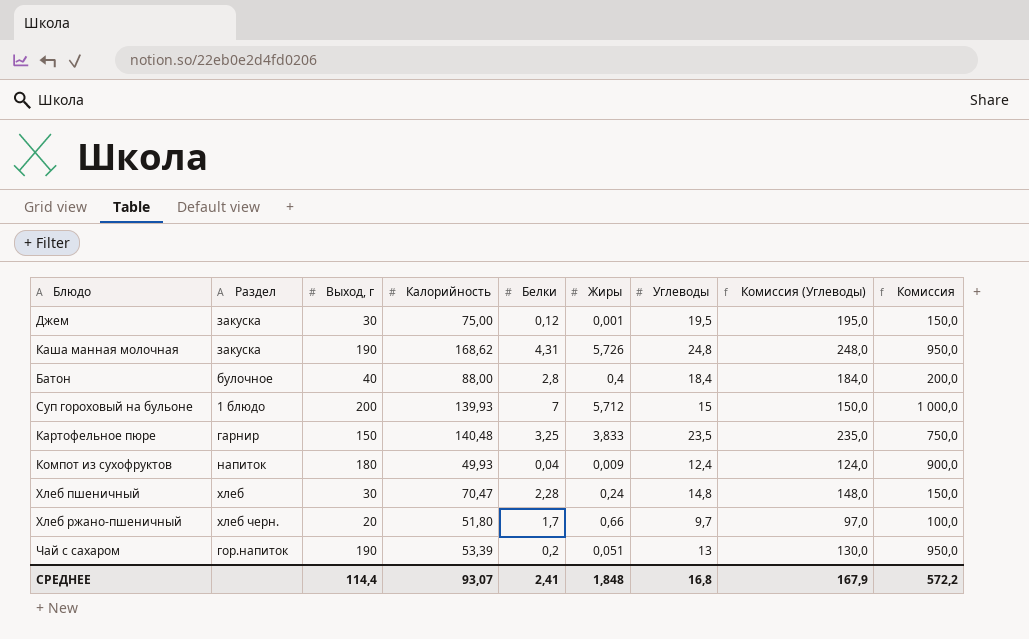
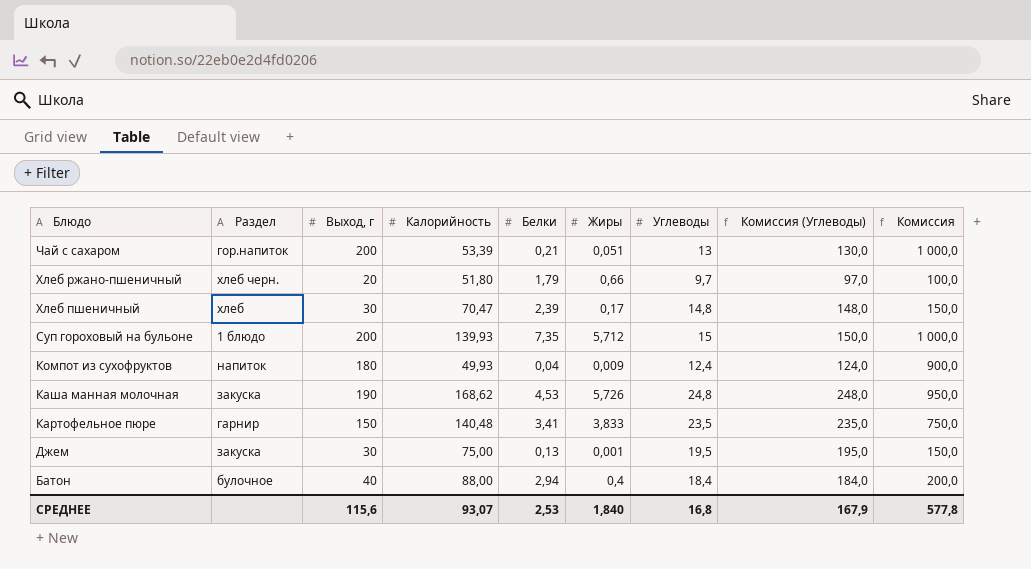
row order: none -> Блюдо descending
Чай с сахаром | Выход, г: 190 -> 200
Чай с сахаром | Белки: 0,2 -> 0,21
Чай с сахаром | Комиссия: 950,0 -> 1 000,0
Хлеб ржано-пшеничный | Белки: 1,7 -> 1,79
Хлеб пшеничный | Белки: 2,28 -> 2,39
Хлеб пшеничный | Жиры: 0,24 -> 0,17
Суп гороховый на бульоне | Белки: 7 -> 7,35
Каша манная молочная | Белки: 4,31 -> 4,53
Картофельное пюре | Белки: 3,25 -> 3,41
Джем | Белки: 0,12 -> 0,13
Батон | Белки: 2,8 -> 2,94
СРЕДНЕЕ | Выход, г: 114,4 -> 115,6
СРЕДНЕЕ | Белки: 2,41 -> 2,53
СРЕДНЕЕ | Жиры: 1,848 -> 1,840
СРЕДНЕЕ | Комиссия: 572,2 -> 577,8

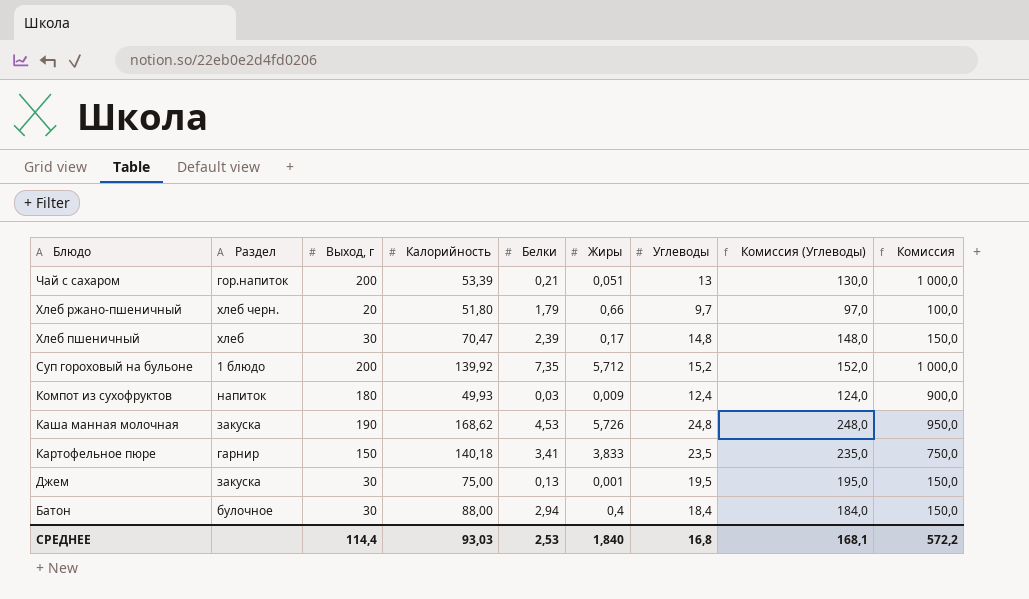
Суп гороховый на бульоне | Калорийность: 139,93 -> 139,92
Суп гороховый на бульоне | Углеводы: 15 -> 15,2
Суп гороховый на бульоне | Комиссия (Углеводы): 150,0 -> 152,0
Компот из сухофруктов | Белки: 0,04 -> 0,03
Картофельное пюре | Калорийность: 140,48 -> 140,18
Батон | Выход, г: 40 -> 30
Батон | Комиссия: 200,0 -> 150,0
СРЕДНЕЕ | Выход, г: 115,6 -> 114,4
СРЕДНЕЕ | Калорийность: 93,07 -> 93,03
СРЕДНЕЕ | Комиссия (Углеводы): 167,9 -> 168,1
СРЕДНЕЕ | Комиссия: 577,8 -> 572,2

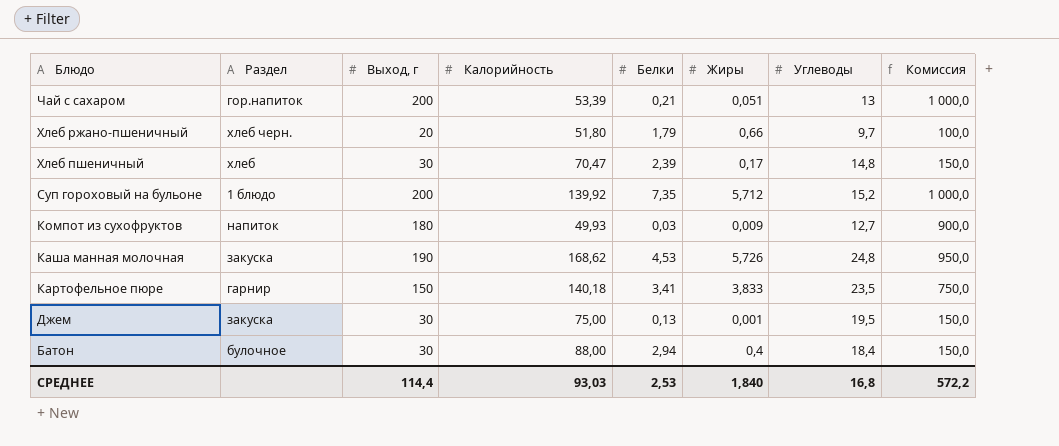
column Комиссия (Углеводы) | formula: [Углеводы] * 10 -> none
Компот из сухофруктов | Углеводы: 12,4 -> 12,7

